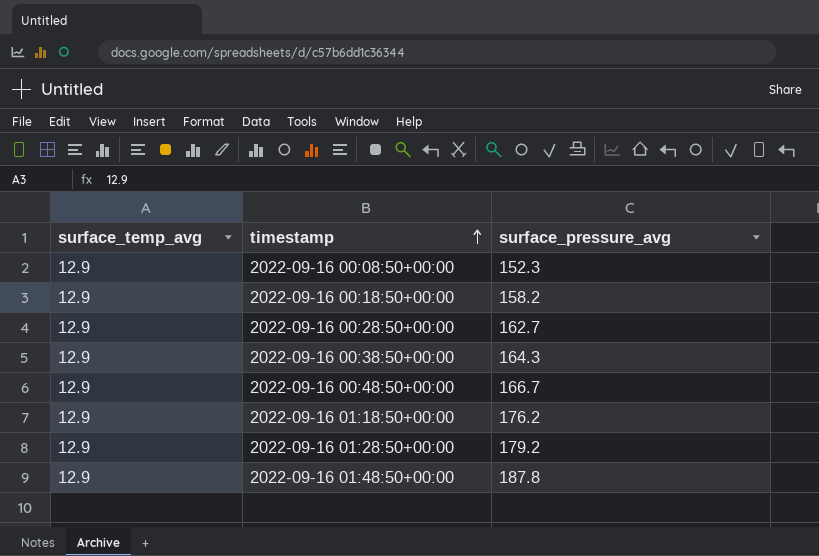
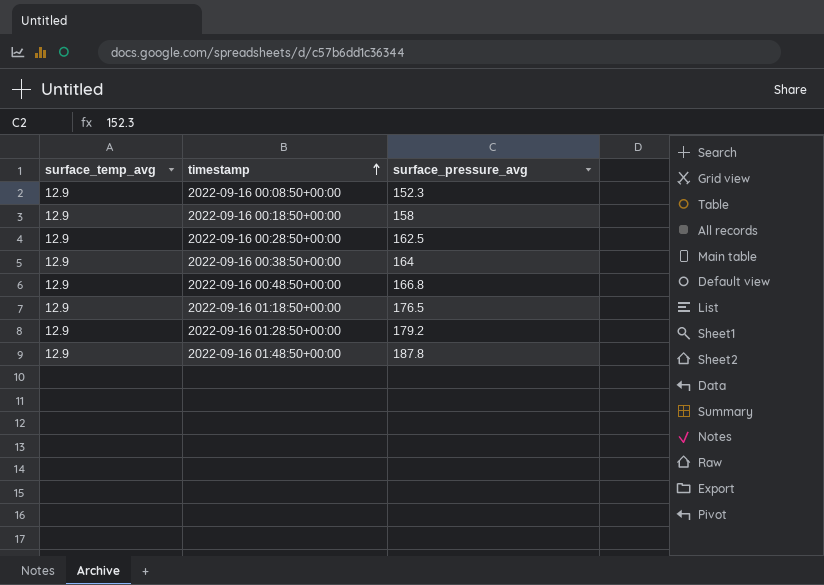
2022-09-16 00:18:50+00:00 | surface_pressure_avg: 158.2 -> 158
2022-09-16 00:28:50+00:00 | surface_pressure_avg: 162.7 -> 162.5
2022-09-16 00:38:50+00:00 | surface_pressure_avg: 164.3 -> 164
2022-09-16 00:48:50+00:00 | surface_pressure_avg: 166.7 -> 166.8
2022-09-16 01:18:50+00:00 | surface_pressure_avg: 176.2 -> 176.5

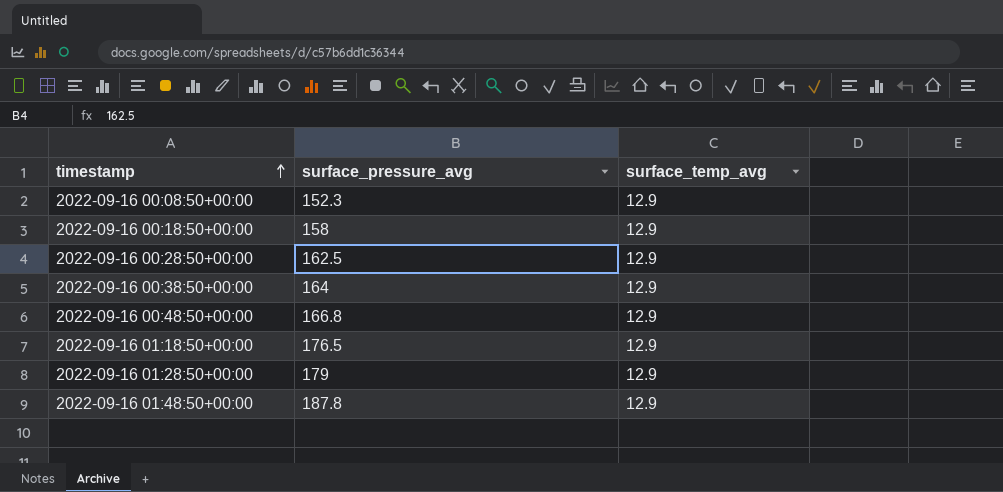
column surface_temp_avg | position: 1 -> 3
2022-09-16 01:28:50+00:00 | surface_pressure_avg: 179.2 -> 179

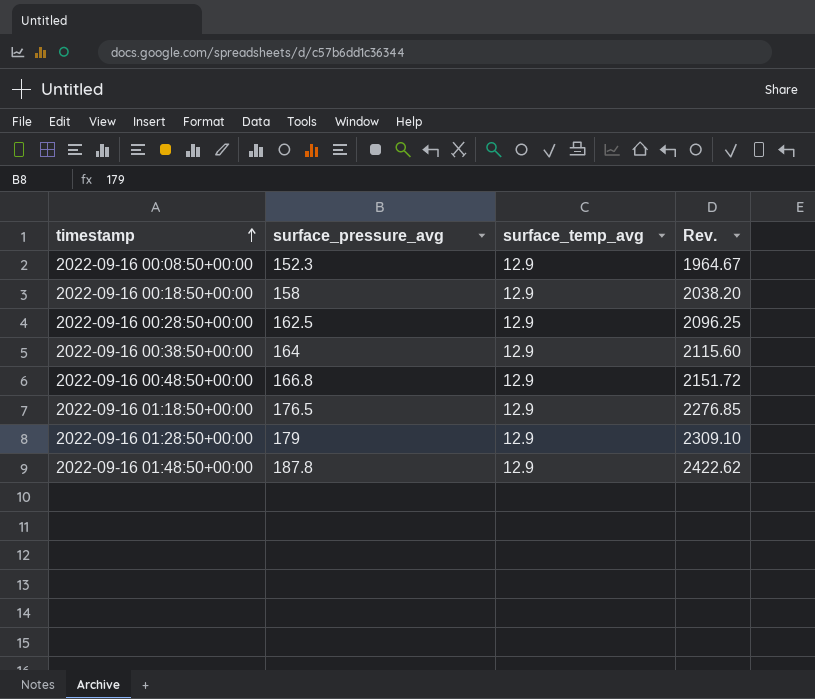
column Rev. | formula: none -> [surface_pressure_avg] * [surface_temp_avg]

